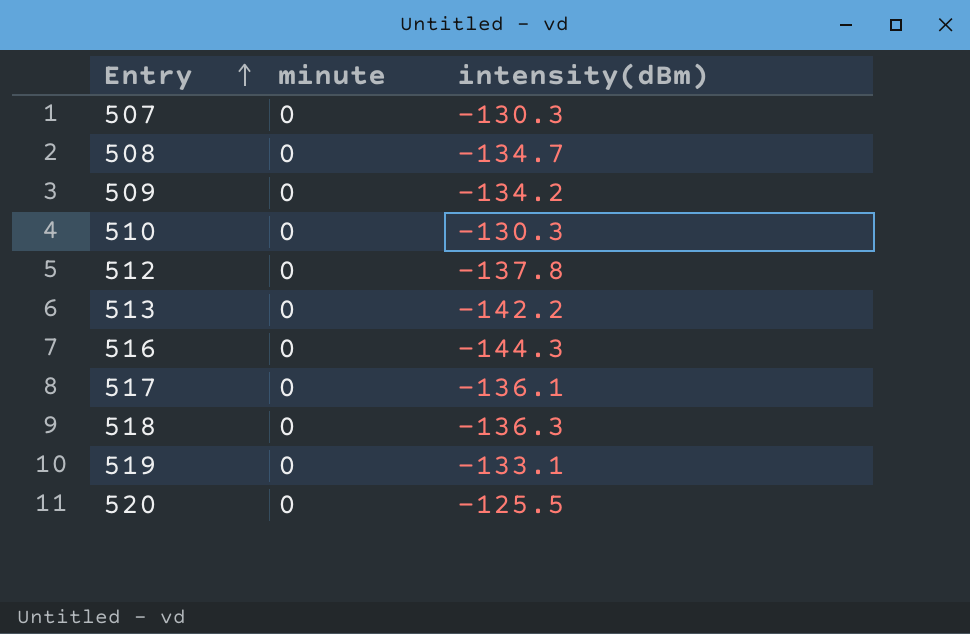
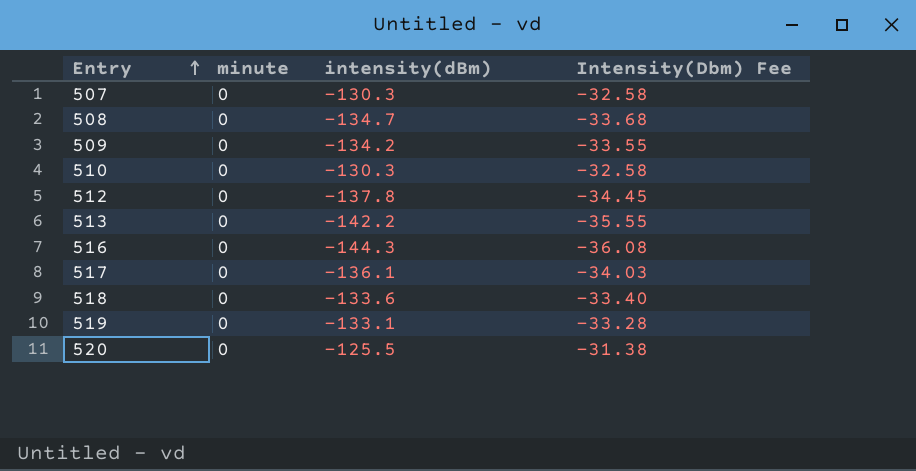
column Intensity(Dbm) Fee | formula: none -> [intensity(dBm)] * 0.25
518 | intensity(dBm): -136.3 -> -133.6

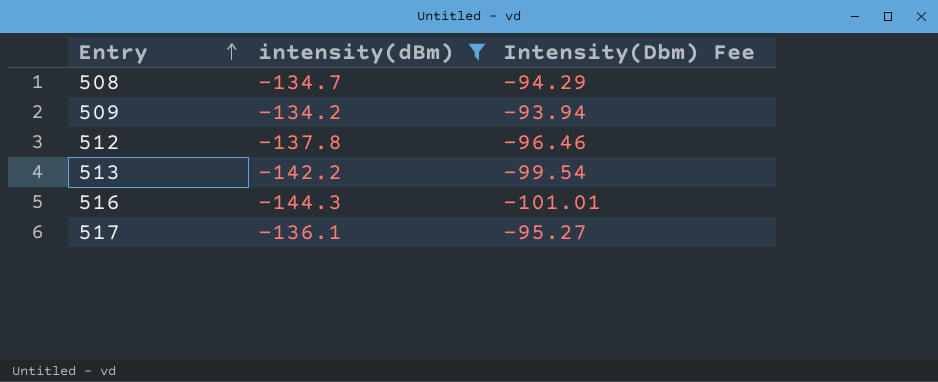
filter: none -> intensity(dBm) <= -134.2
column minute | position: 2 -> none
column Intensity(Dbm) Fee | formula: [intensity(dBm)] * 0.25 -> [intensity(dBm)] * 0.7

